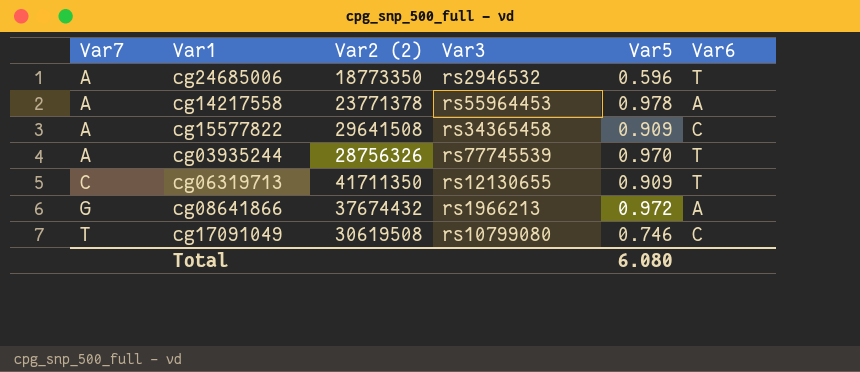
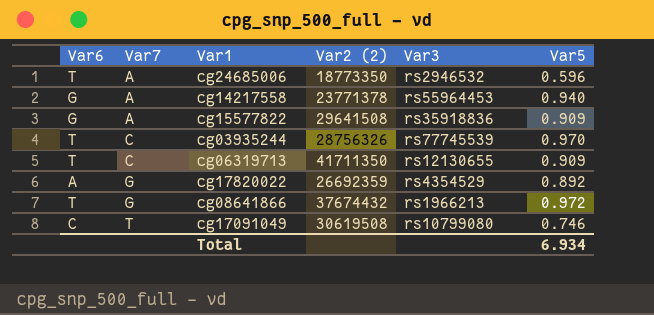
column Var6 | position: 6 -> 1
cg14217558 | Var6: A -> G
cg14217558 | Var5: 0.978 -> 0.940
cg15577822 | Var6: C -> G
cg15577822 | Var3: rs34365458 -> rs35918836
cg03935244 | Var7: A -> C
row cg17820022: none -> A | G | 26692359 | rs4354529 | 0.892
cg08641866 | Var6: A -> T
Total | Var5: 6.080 -> 6.934

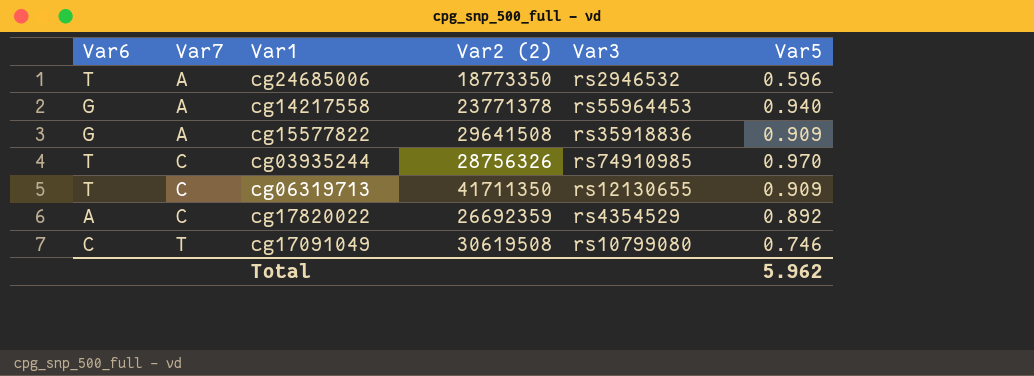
row cg08641866: T | G | 37674432 | rs1966213 | 0.972 -> none
cg03935244 | Var3: rs77745539 -> rs74910985
cg17820022 | Var7: G -> C
Total | Var5: 6.934 -> 5.962

